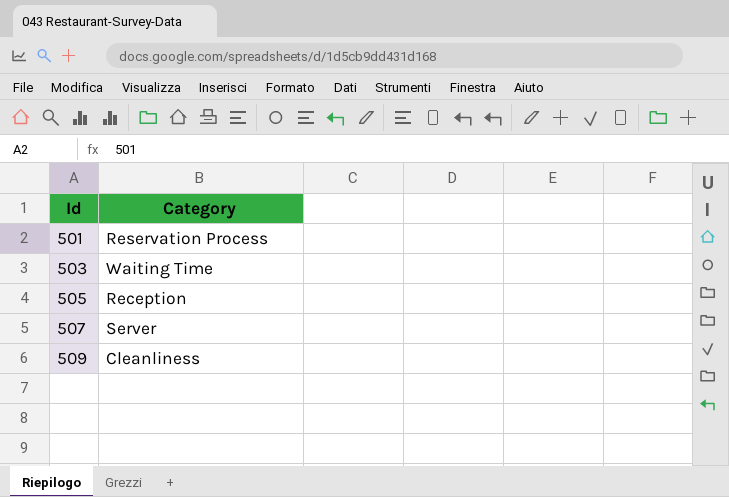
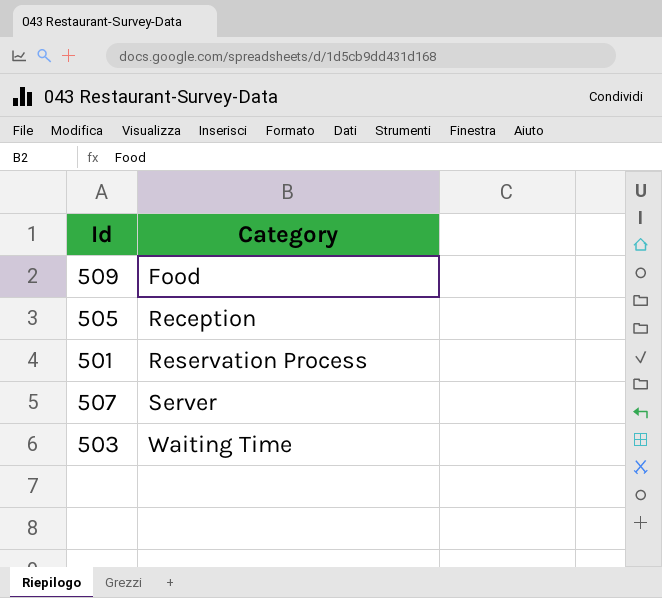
row order: Id ascending -> Category ascending
509 | Category: Cleanliness -> Food

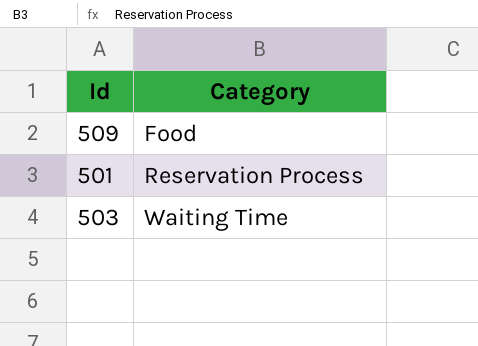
row 505: Reception -> none
row 507: Server -> none

